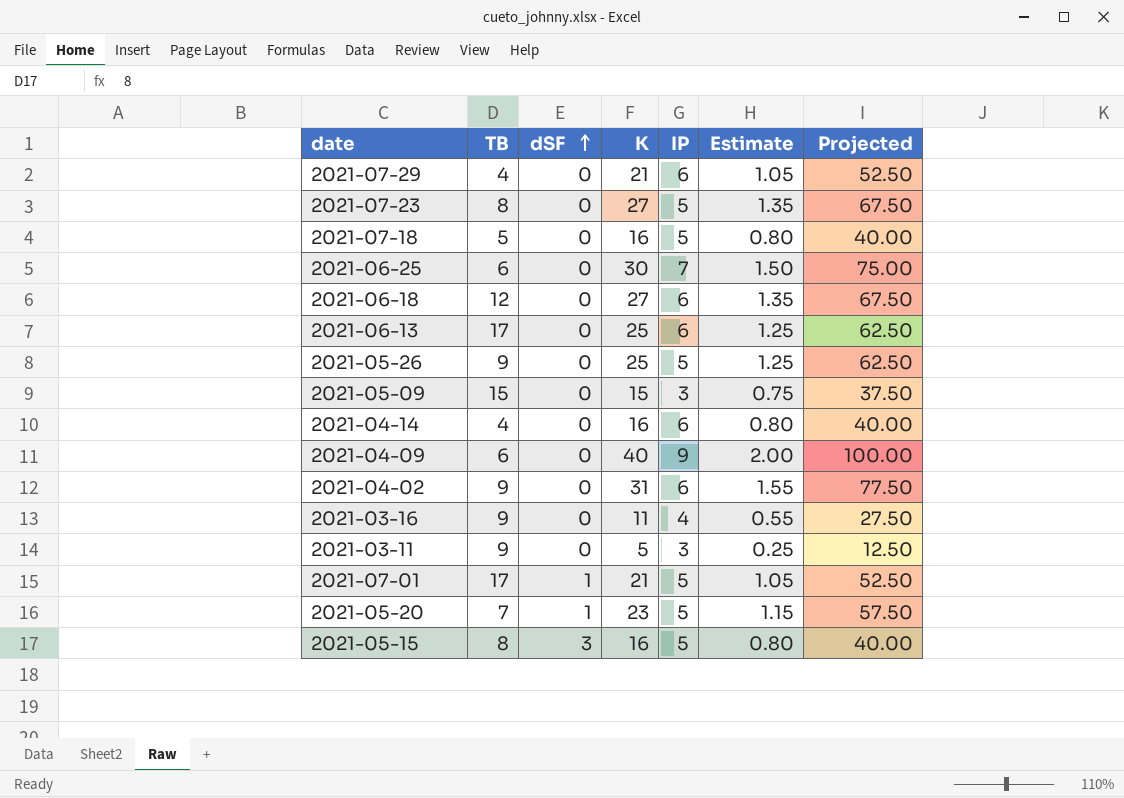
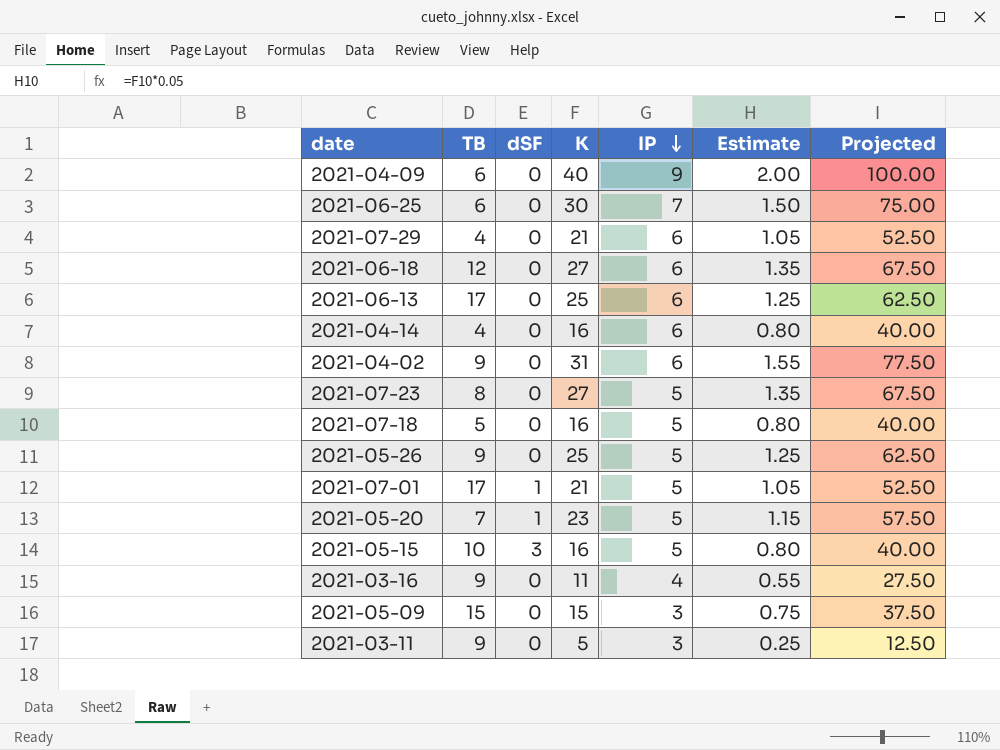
row order: dSF ascending -> IP descending
2021-05-15 | TB: 8 -> 10

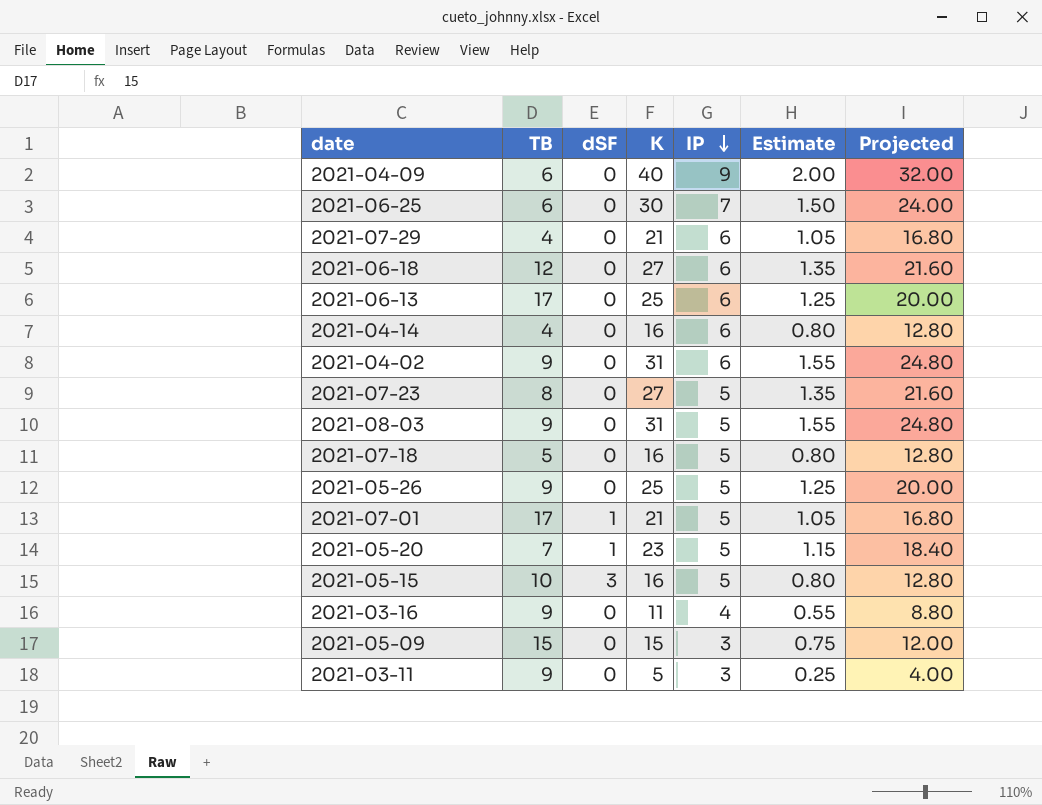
column Projected | formula: [K] * 2.5 -> [K] * 0.8
row 2021-08-03: none -> 9 | 0 | 31 | 5 | 1.55 | 24.80

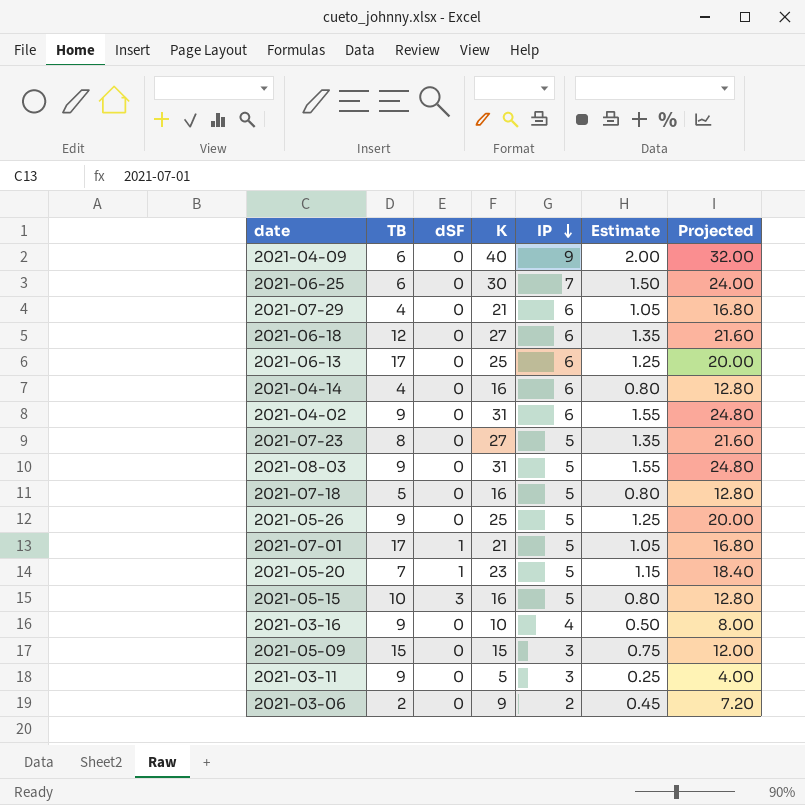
2021-03-16 | K: 11 -> 10
2021-03-16 | Estimate: 0.55 -> 0.50
2021-03-16 | Projected: 8.80 -> 8.00
row 2021-03-06: none -> 2 | 0 | 9 | 2 | 0.45 | 7.20

